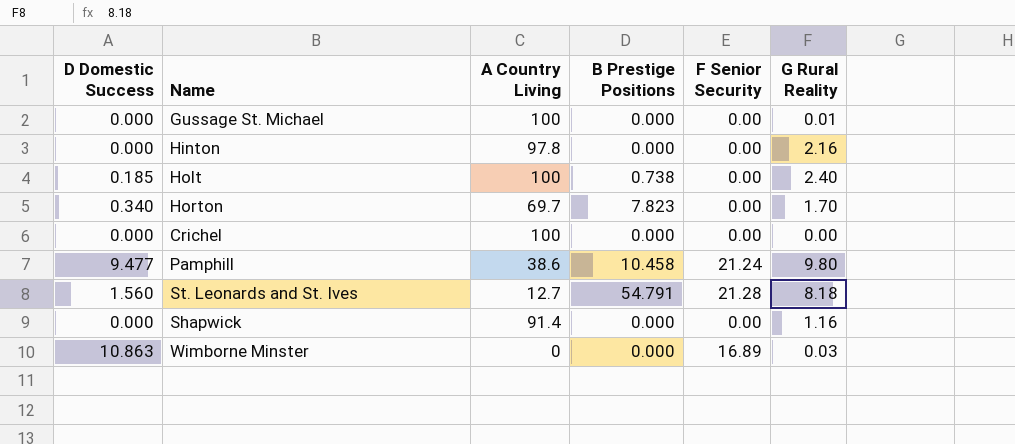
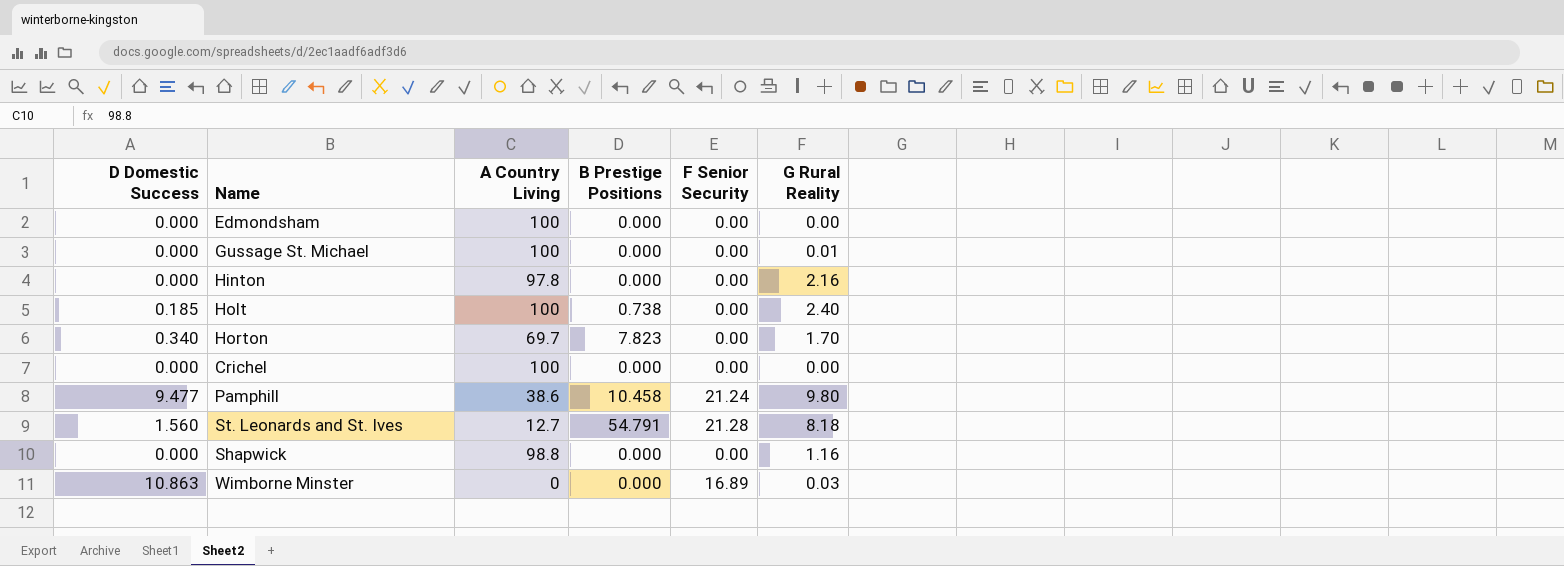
row Edmondsham: none -> 0.000 | 100 | 0.000 | 0.00 | 0.00
Shapwick | A Country Living: 91.4 -> 98.8

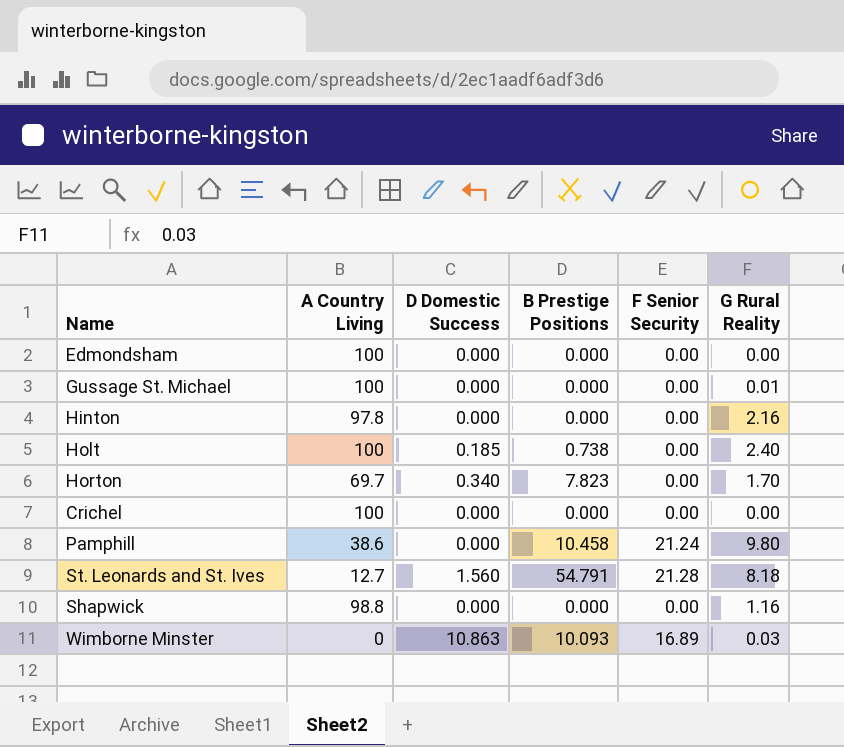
column D Domestic Success | position: 1 -> 3
Pamphill | D Domestic Success: 9.477 -> 0.000
Wimborne Minster | B Prestige Positions: 0.000 -> 10.093

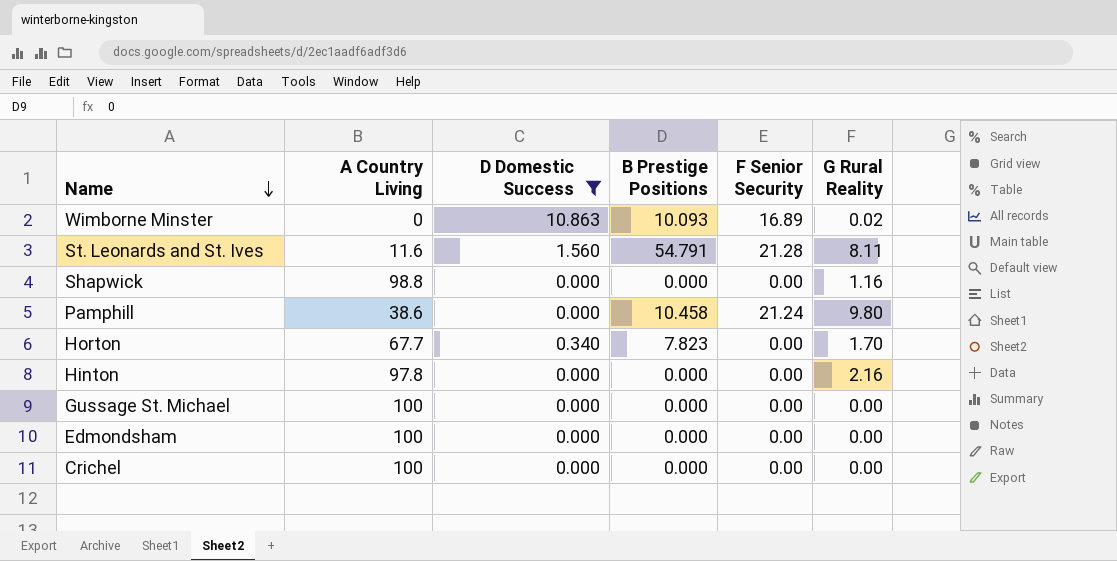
filter: none -> D Domestic Success != 0.185
row order: none -> Name descending
Wimborne Minster | G Rural Reality: 0.03 -> 0.02
St. Leonards and St. Ives | A Country Living: 12.7 -> 11.6
St. Leonards and St. Ives | G Rural Reality: 8.18 -> 8.11
Horton | A Country Living: 69.7 -> 67.7
Gussage St. Michael | G Rural Reality: 0.01 -> 0.00

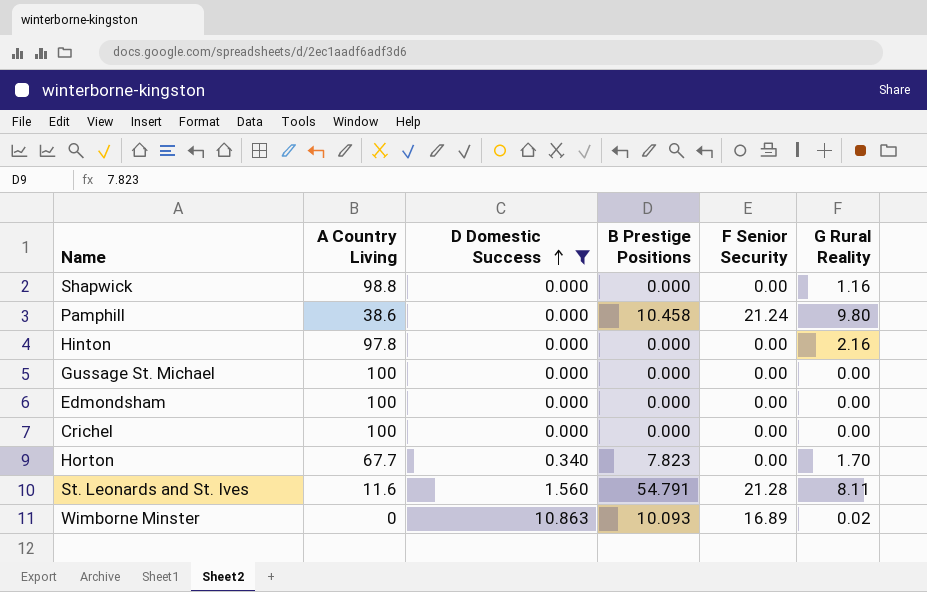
row order: Name descending -> D Domestic Success ascending

